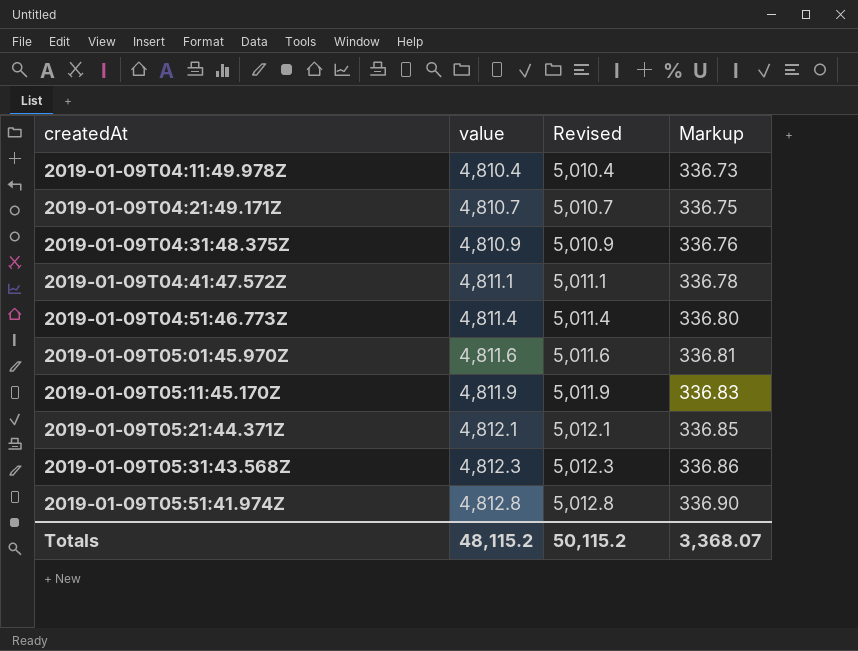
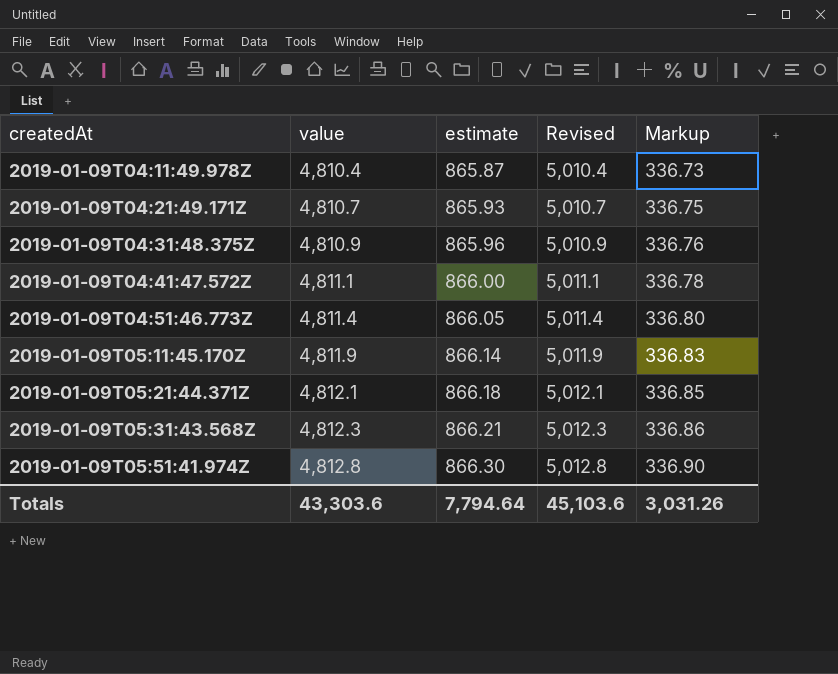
column estimate | formula: none -> [value] * 0.18
row 2019-01-09T05:01:45.970Z: 4,811.6 | 5,011.6 | 336.81 -> none
Totals | value: 48,115.2 -> 43,303.6
Totals | Revised: 50,115.2 -> 45,103.6
Totals | Markup: 3,368.07 -> 3,031.26

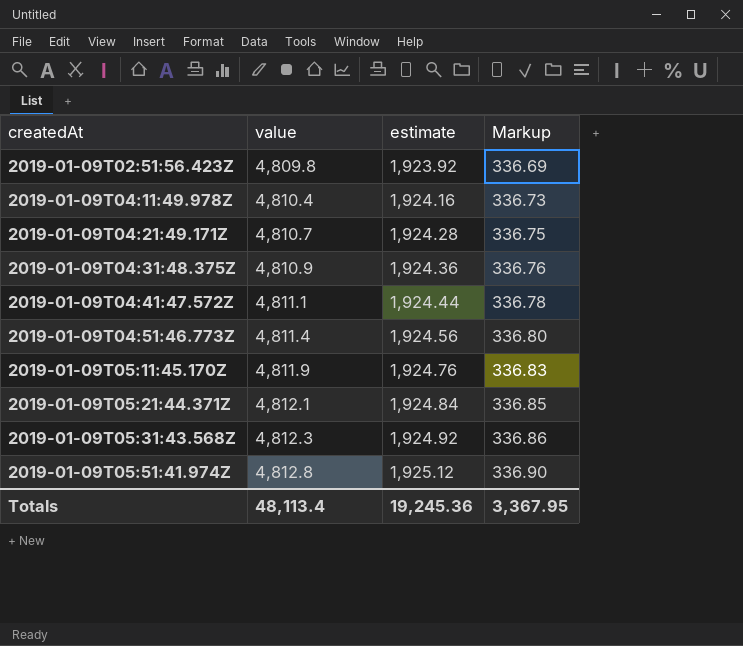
column Revised | formula: [value] + 200 -> none
column estimate | formula: [value] * 0.18 -> [value] * 0.4
row 2019-01-09T02:51:56.423Z: none -> 4,809.8 | 1,923.92 | 336.69
Totals | value: 43,303.6 -> 48,113.4
Totals | estimate: 7,794.64 -> 19,245.36
Totals | Markup: 3,031.26 -> 3,367.95

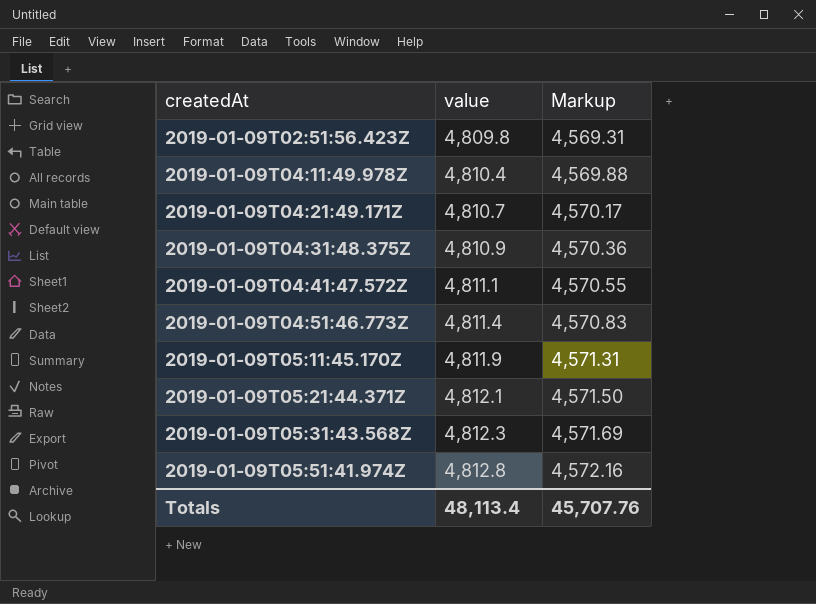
column estimate | formula: [value] * 0.4 -> none
column Markup | formula: [value] * 0.07 -> [value] * 0.95
Totals | Markup: 3,367.95 -> 45,707.76

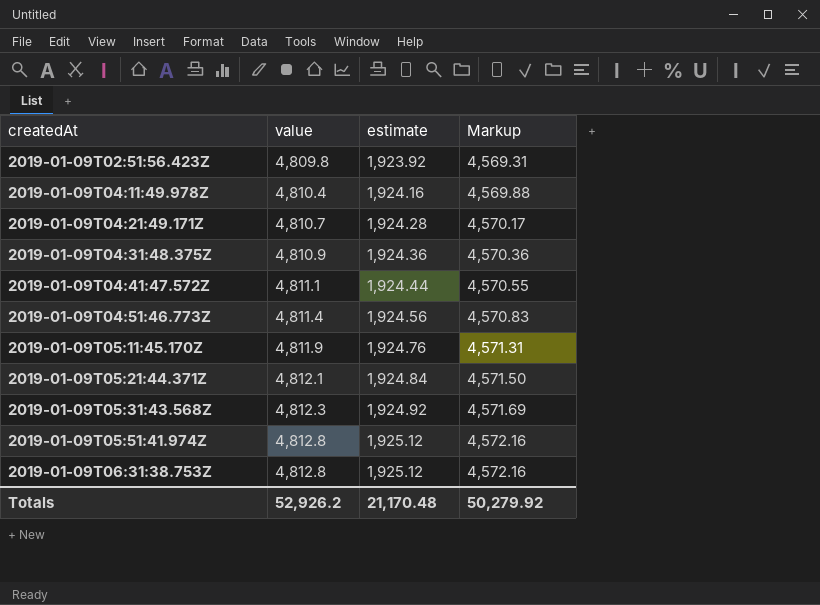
column estimate | formula: none -> [value] * 0.4
row 2019-01-09T06:31:38.753Z: none -> 4,812.8 | 1,925.12 | 4,572.16
Totals | value: 48,113.4 -> 52,926.2
Totals | Markup: 45,707.76 -> 50,279.92

